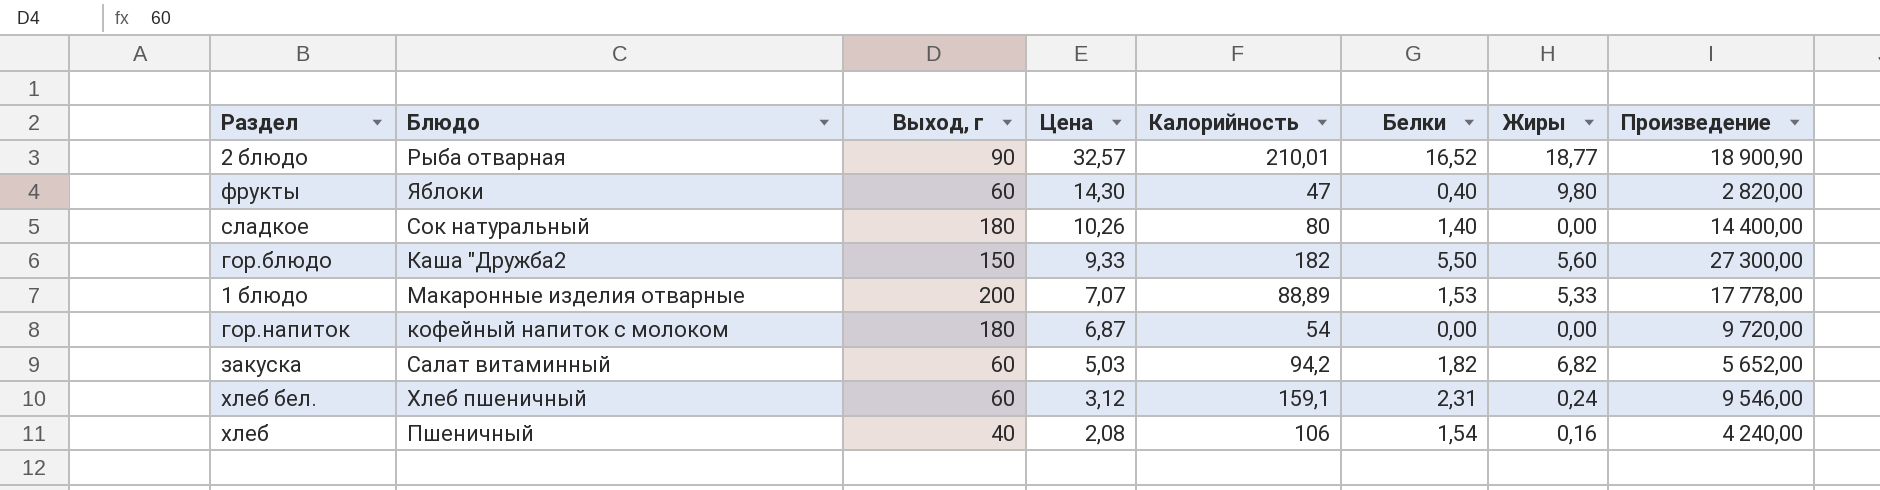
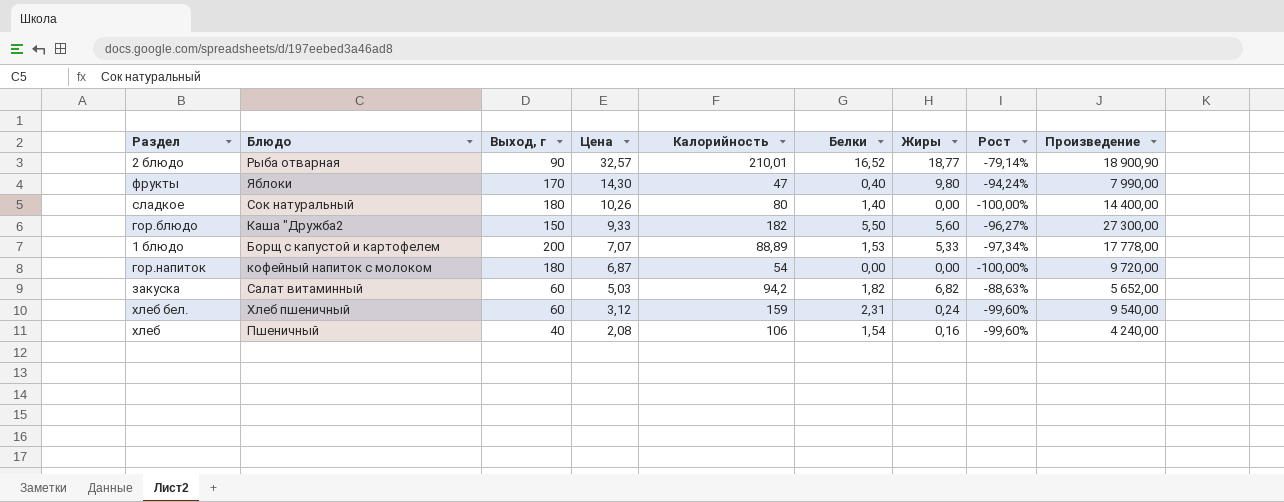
column Рост | formula: none -> ([Жиры] - [Выход, г]) / [Выход, г]
фрукты | Выход, г: 60 -> 170
фрукты | Произведение: 2 820,00 -> 7 990,00
1 блюдо | Блюдо: Макаронные изделия отварные -> Борщ с капустой и картофелем
хлеб бел. | Калорийность: 159,1 -> 159
хлеб бел. | Произведение: 9 546,00 -> 9 540,00

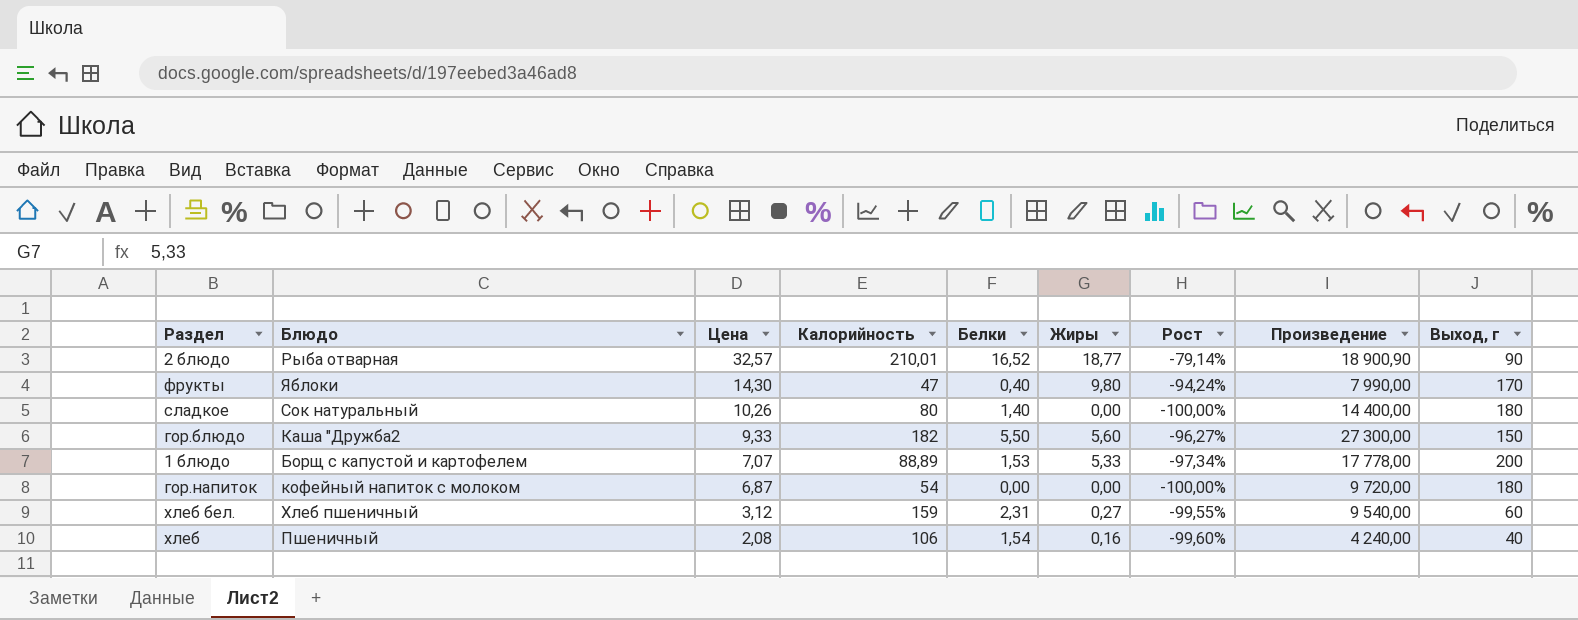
column Выход, г | position: 3 -> 9
row закуска: Салат витаминный | 60 | 5,03 | 94,2 | 1,82 | 6,82 | -88,63% | 5 652,00 -> none
хлеб бел. | Жиры: 0,24 -> 0,27
хлеб бел. | Рост: -99,60% -> -99,55%

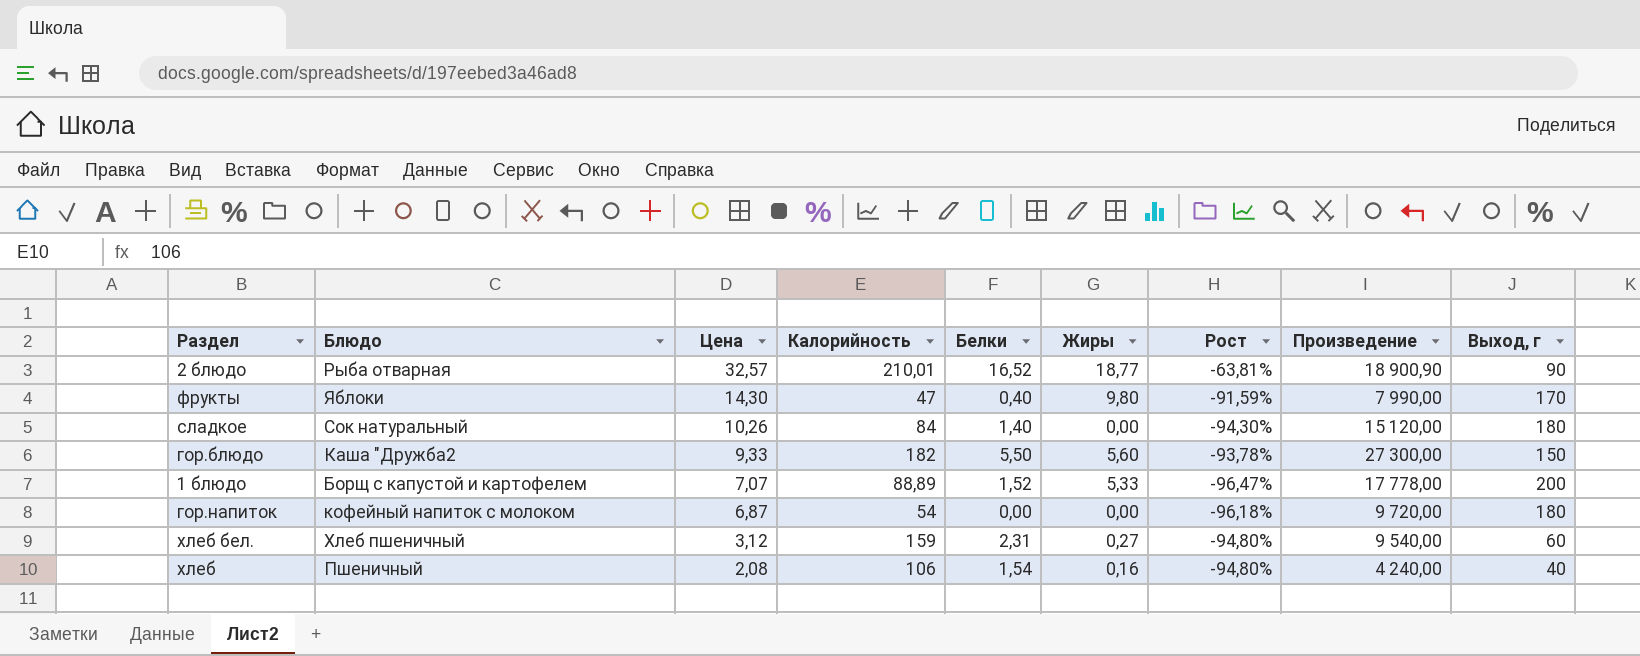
column Рост | formula: ([Жиры] - [Выход, г]) / [Выход, г] -> ([Цена] - [Выход, г]) / [Выход, г]
сладкое | Калорийность: 80 -> 84
сладкое | Произведение: 14 400,00 -> 15 120,00
1 блюдо | Белки: 1,53 -> 1,52

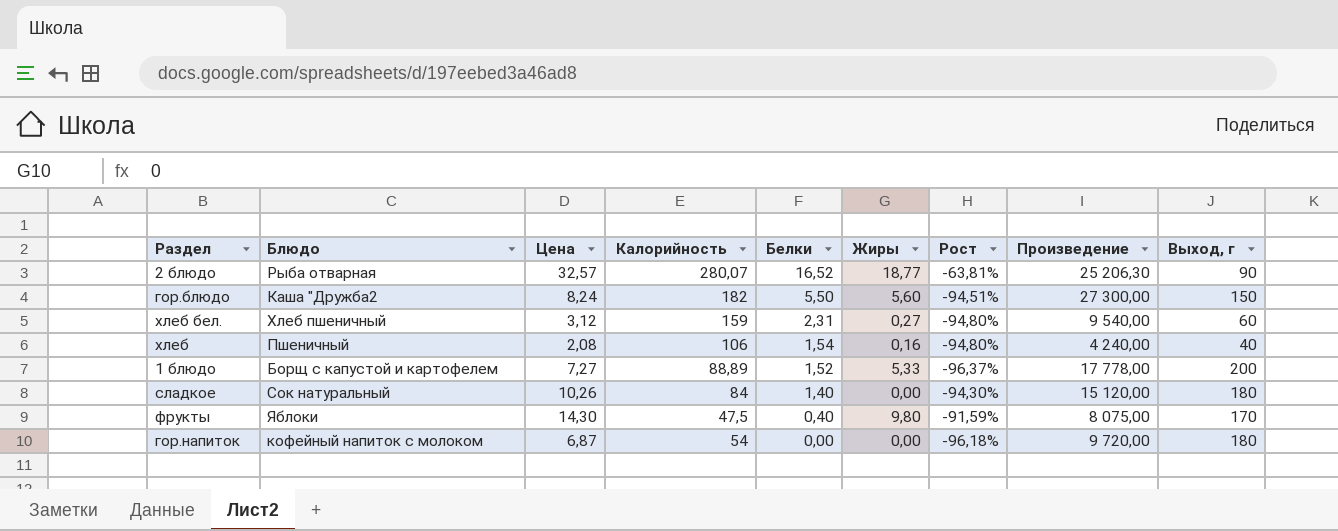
row order: Цена descending -> Белки descending
2 блюдо | Калорийность: 210,01 -> 280,07
2 блюдо | Произведение: 18 900,90 -> 25 206,30
гор.блюдо | Цена: 9,33 -> 8,24
гор.блюдо | Рост: -93,78% -> -94,51%
1 блюдо | Цена: 7,07 -> 7,27
1 блюдо | Рост: -96,47% -> -96,37%
фрукты | Калорийность: 47 -> 47,5
фрукты | Произведение: 7 990,00 -> 8 075,00

